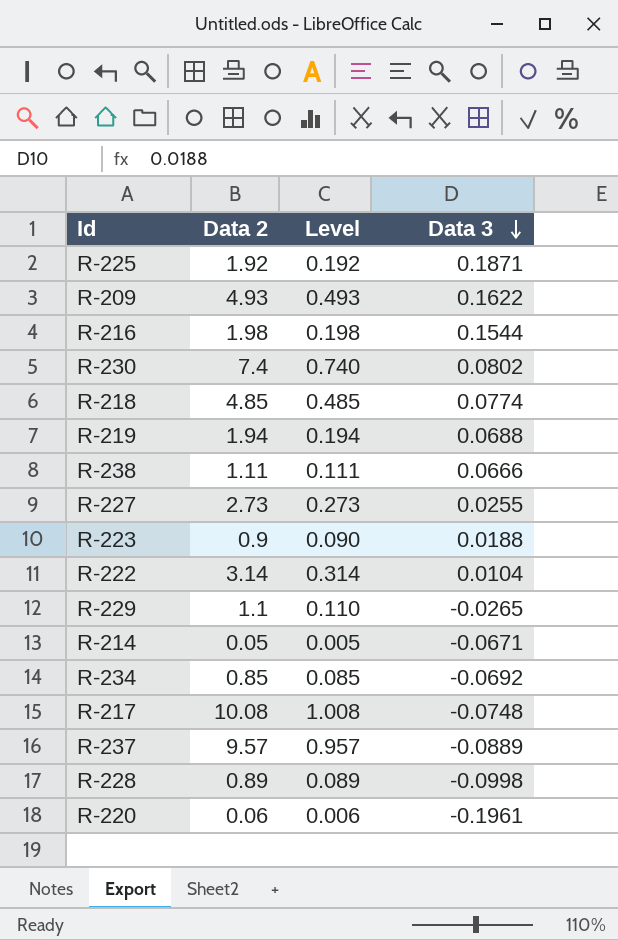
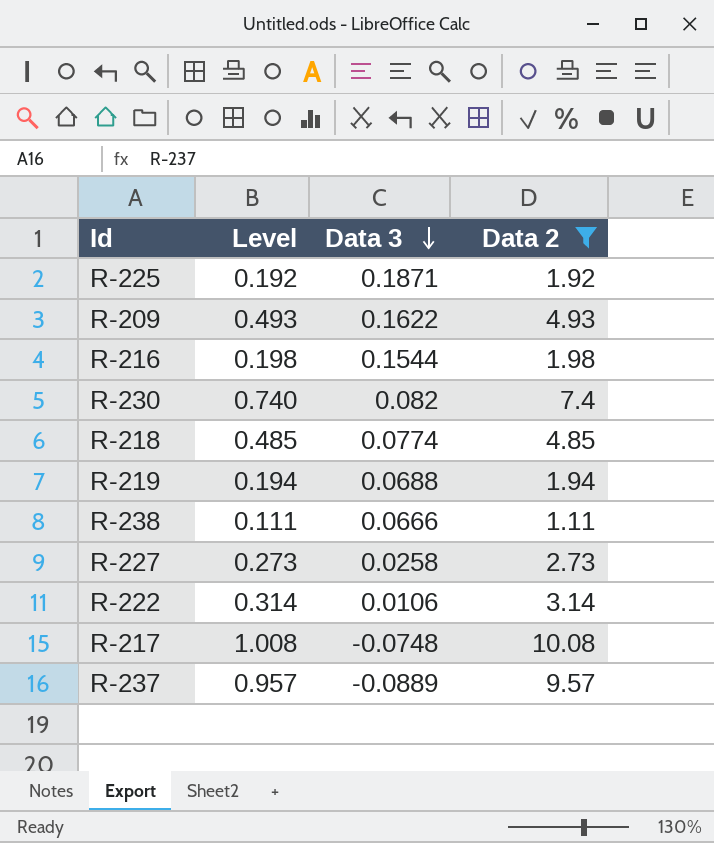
filter: none -> Data 2 >= 1.11
column Data 2 | position: 2 -> 4
R-230 | Data 3: 0.0802 -> 0.082
R-227 | Data 3: 0.0255 -> 0.0258
R-222 | Data 3: 0.0104 -> 0.0106

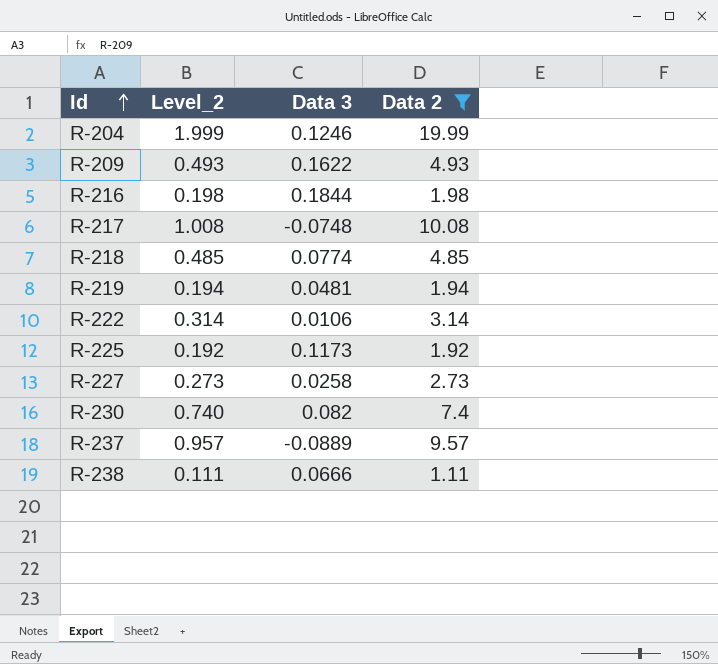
row order: Data 3 descending -> Id ascending
column name: Level -> Level_2
row R-204: none -> 1.999 | 0.1246 | 19.99
R-216 | Data 3: 0.1544 -> 0.1844
R-219 | Data 3: 0.0688 -> 0.0481
R-225 | Data 3: 0.1871 -> 0.1173

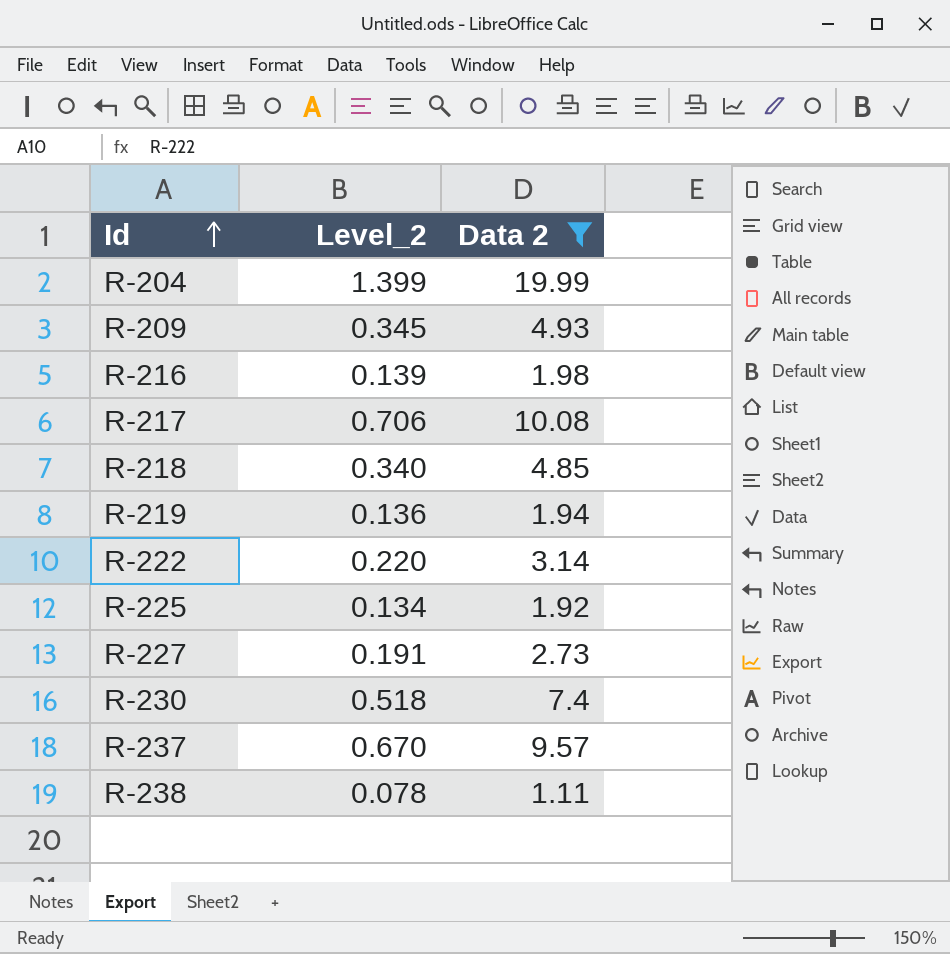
column Data 3 | position: 3 -> none
column Level_2 | formula: [Data 2] * 0.1 -> [Data 2] * 0.07

